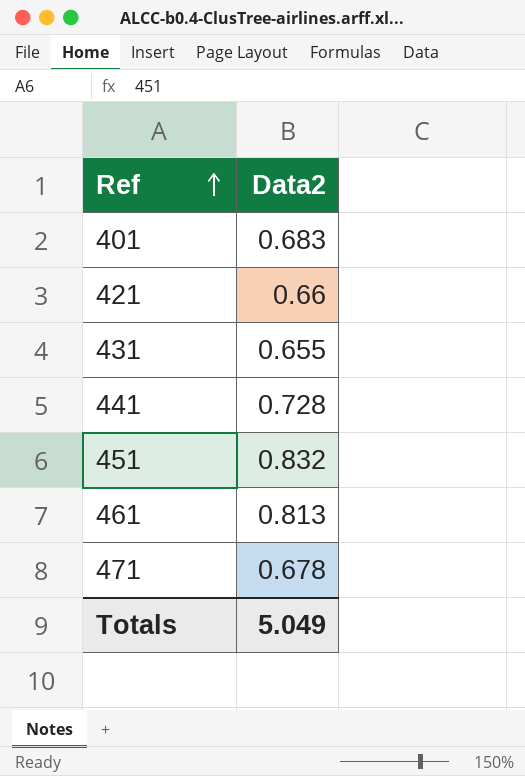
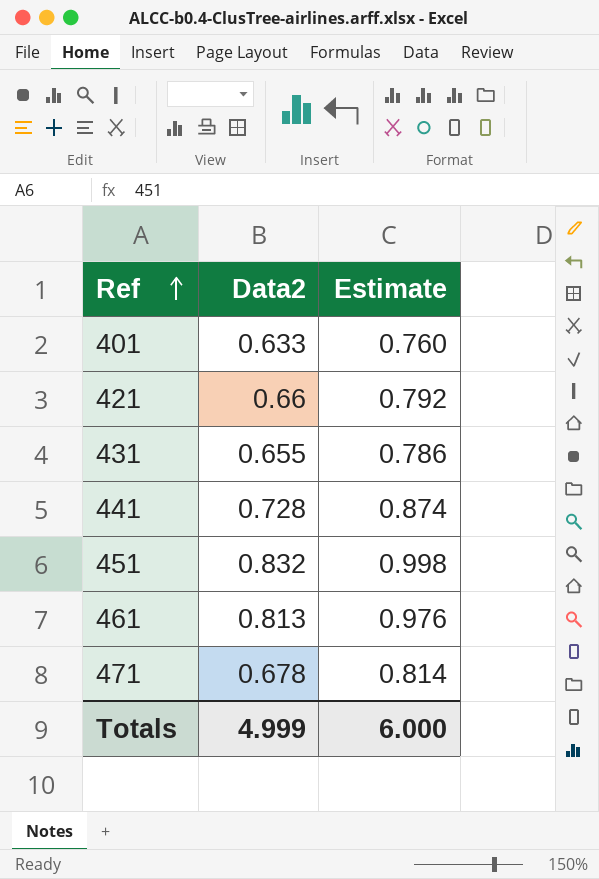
column Estimate | formula: none -> [Data2] * 1.2
401 | Data2: 0.683 -> 0.633
Totals | Data2: 5.049 -> 4.999

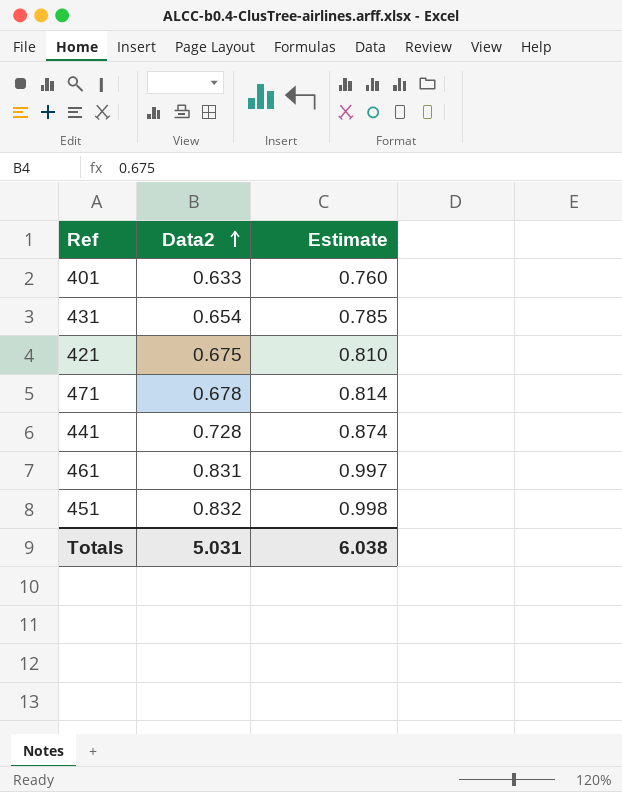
row order: Ref ascending -> Data2 ascending
431 | Data2: 0.655 -> 0.654
431 | Estimate: 0.786 -> 0.785
421 | Data2: 0.66 -> 0.675
421 | Estimate: 0.792 -> 0.810
461 | Data2: 0.813 -> 0.831
461 | Estimate: 0.976 -> 0.997
Totals | Data2: 4.999 -> 5.031
Totals | Estimate: 6.000 -> 6.038

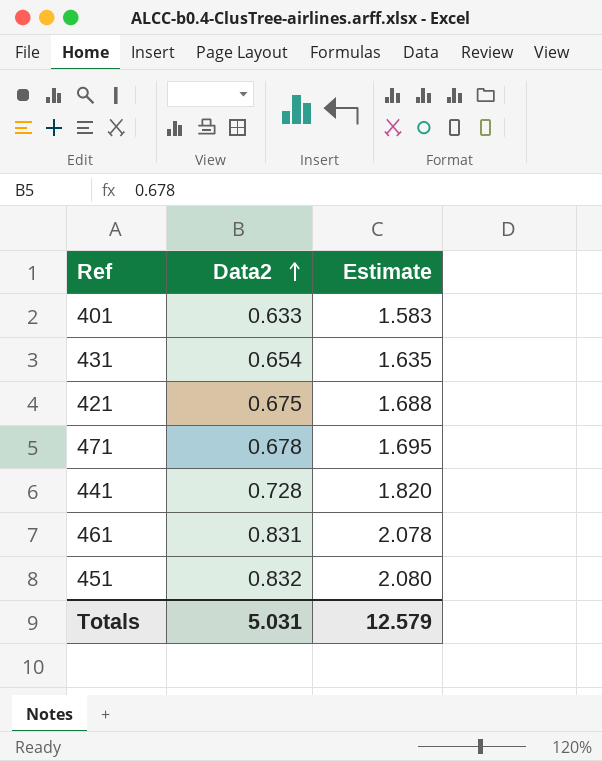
column Estimate | formula: [Data2] * 1.2 -> [Data2] * 2.5
Totals | Estimate: 6.038 -> 12.579

